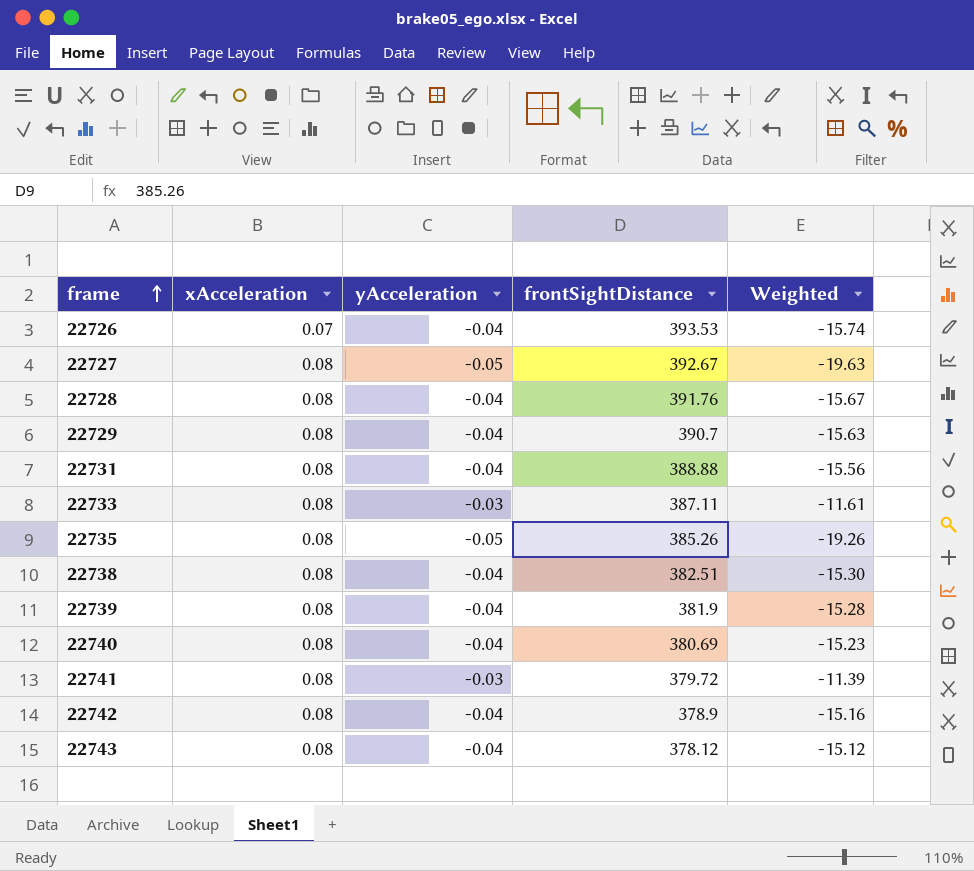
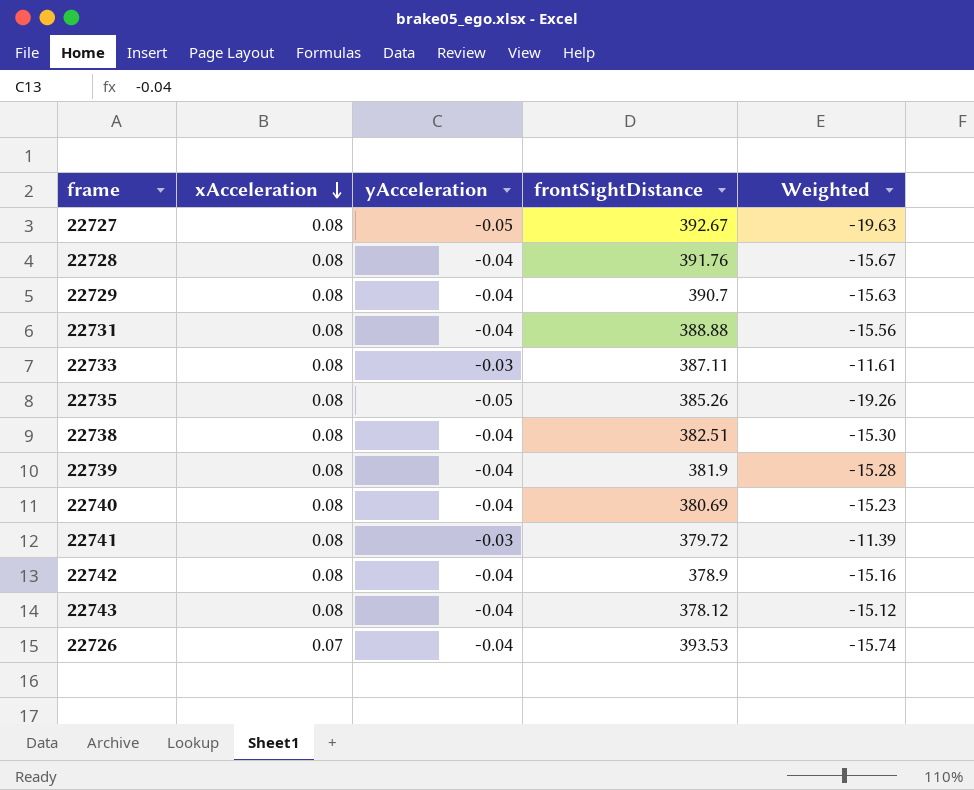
row order: frame ascending -> xAcceleration descending

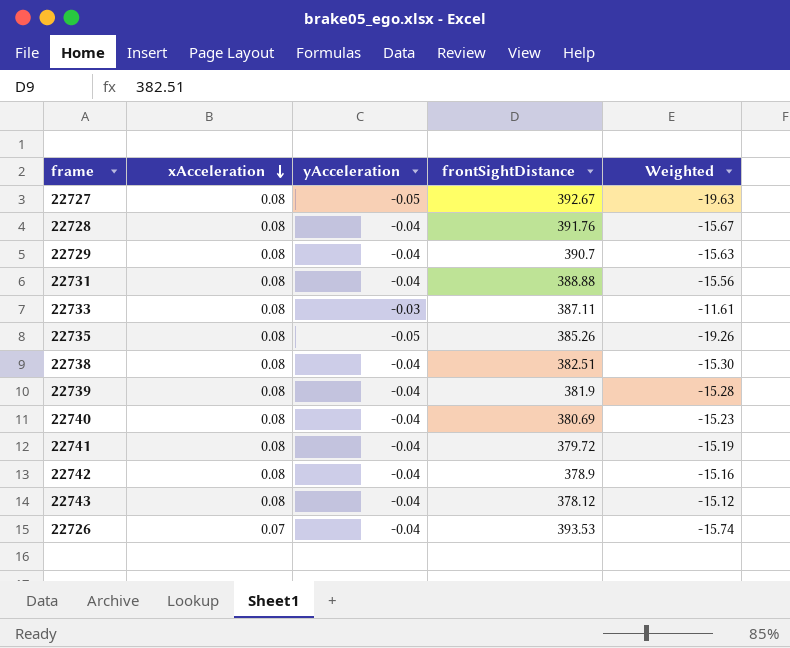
22741 | yAcceleration: -0.03 -> -0.04
22741 | Weighted: -11.39 -> -15.19

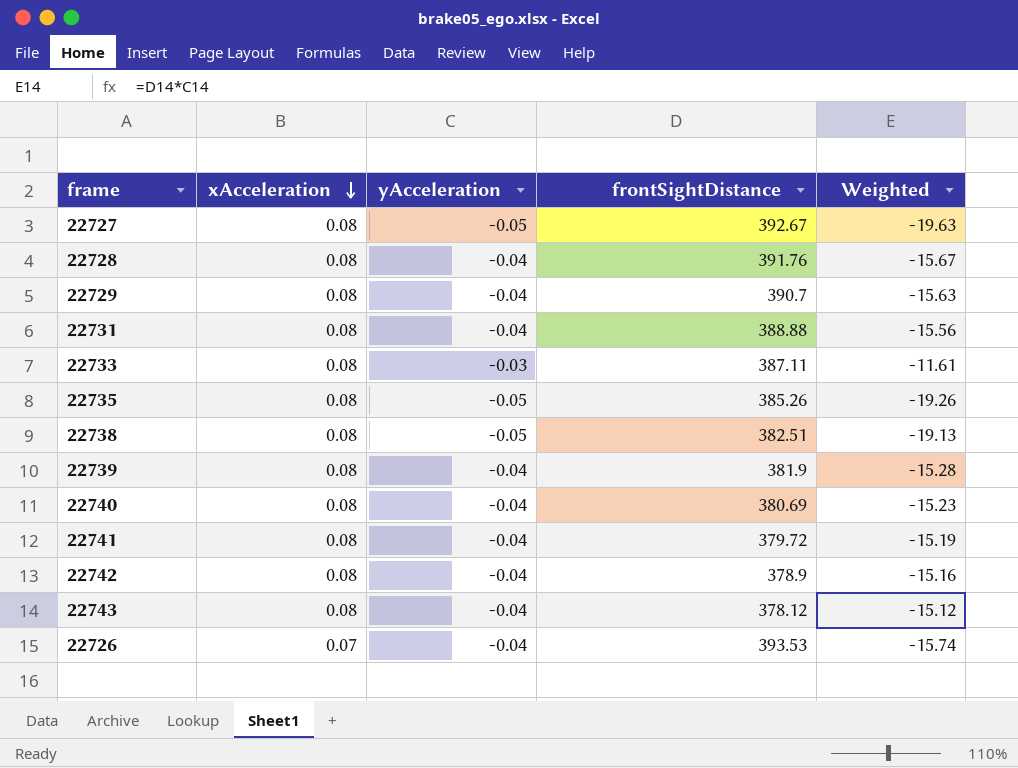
22738 | yAcceleration: -0.04 -> -0.05
22738 | Weighted: -15.30 -> -19.13

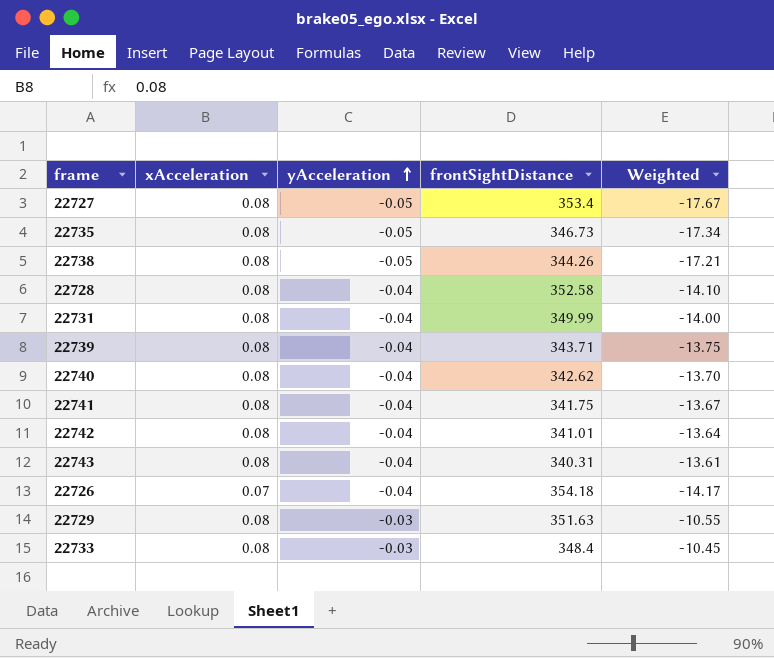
row order: xAcceleration descending -> yAcceleration ascending
22727 | frontSightDistance: 392.67 -> 353.4
22727 | Weighted: -19.63 -> -17.67
22735 | frontSightDistance: 385.26 -> 346.73
22735 | Weighted: -19.26 -> -17.34
22738 | frontSightDistance: 382.51 -> 344.26
22738 | Weighted: -19.13 -> -17.21
22728 | frontSightDistance: 391.76 -> 352.58
22728 | Weighted: -15.67 -> -14.10
22731 | frontSightDistance: 388.88 -> 349.99
22731 | Weighted: -15.56 -> -14.00
22739 | frontSightDistance: 381.9 -> 343.71
22739 | Weighted: -15.28 -> -13.75
22740 | frontSightDistance: 380.69 -> 342.62
22740 | Weighted: -15.23 -> -13.70
22741 | frontSightDistance: 379.72 -> 341.75
22741 | Weighted: -15.19 -> -13.67
22742 | frontSightDistance: 378.9 -> 341.01
22742 | Weighted: -15.16 -> -13.64
22743 | frontSightDistance: 378.12 -> 340.31
22743 | Weighted: -15.12 -> -13.61
22726 | frontSightDistance: 393.53 -> 354.18
22726 | Weighted: -15.74 -> -14.17
22729 | yAcceleration: -0.04 -> -0.03
22729 | frontSightDistance: 390.7 -> 351.63
22729 | Weighted: -15.63 -> -10.55
22733 | frontSightDistance: 387.11 -> 348.4
22733 | Weighted: -11.61 -> -10.45

